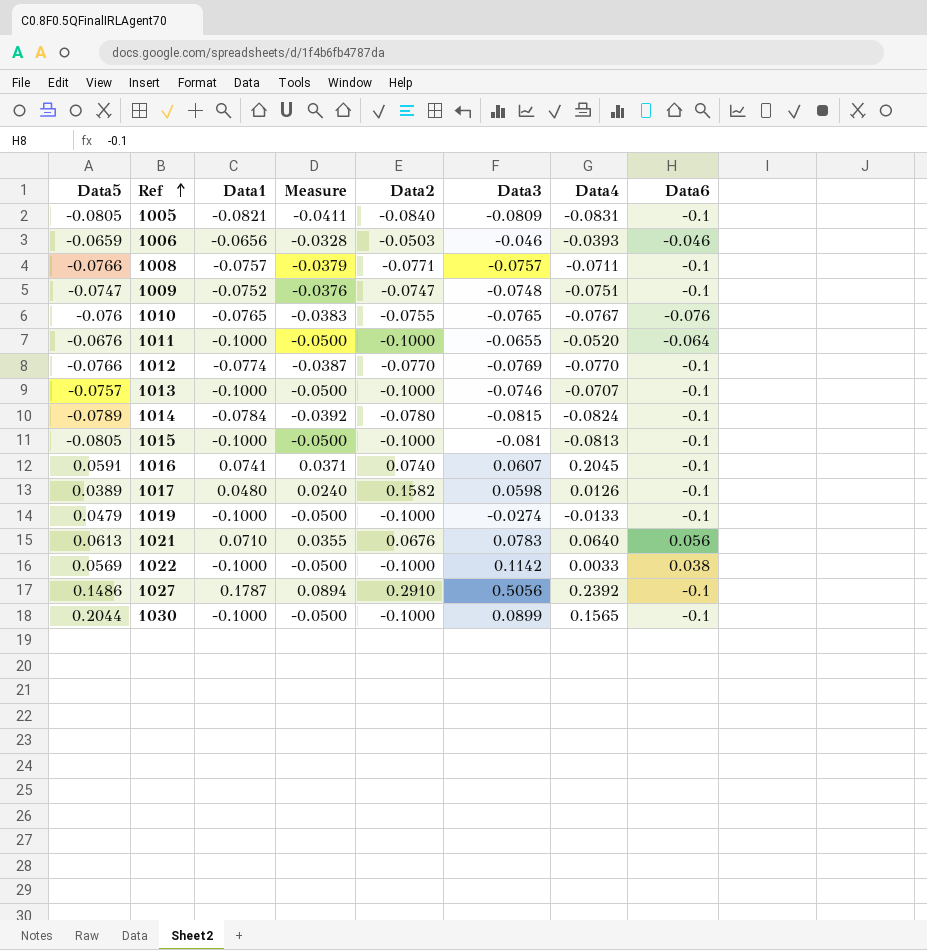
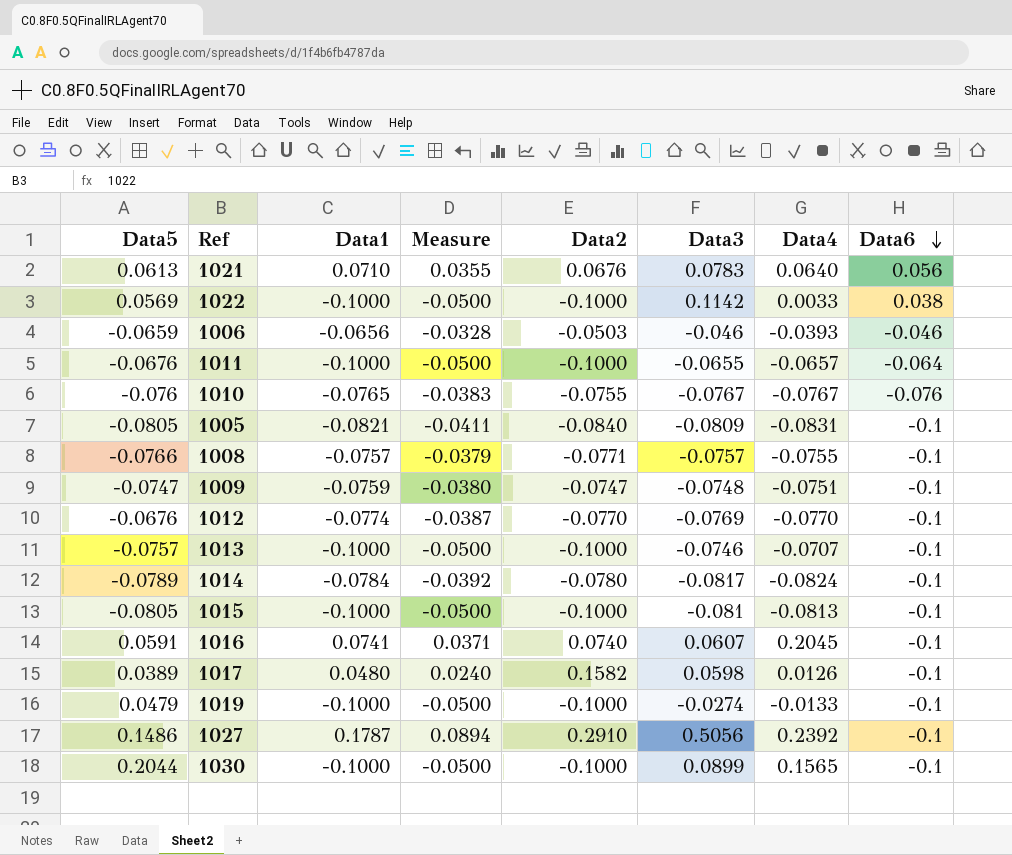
row order: Ref ascending -> Data6 descending
1011 | Data4: -0.0520 -> -0.0657
1010 | Data3: -0.0765 -> -0.0767
1008 | Data4: -0.0711 -> -0.0755
1009 | Data1: -0.0752 -> -0.0759
1009 | Measure: -0.0376 -> -0.0380
1012 | Data5: -0.0766 -> -0.0676
1014 | Data3: -0.0815 -> -0.0817

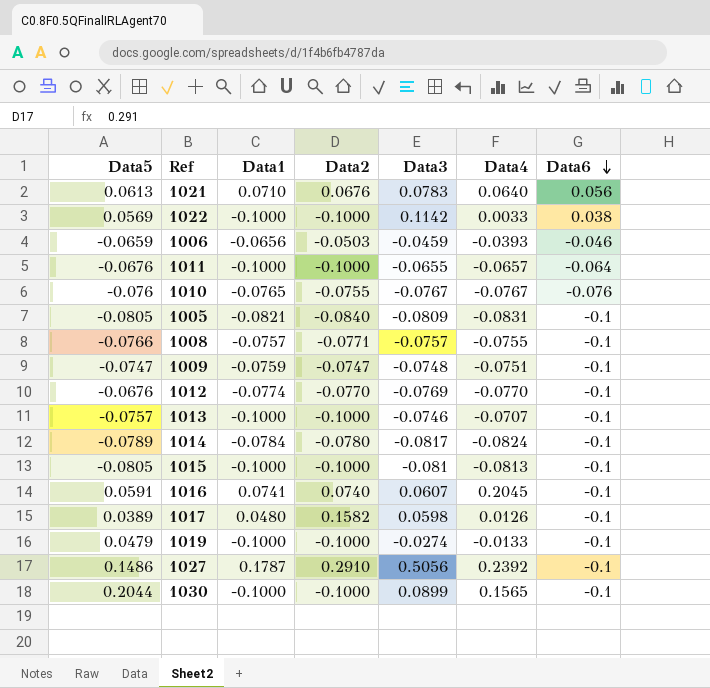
column Measure | formula: [Data1] * 0.5 -> none
1006 | Data3: -0.046 -> -0.0459

